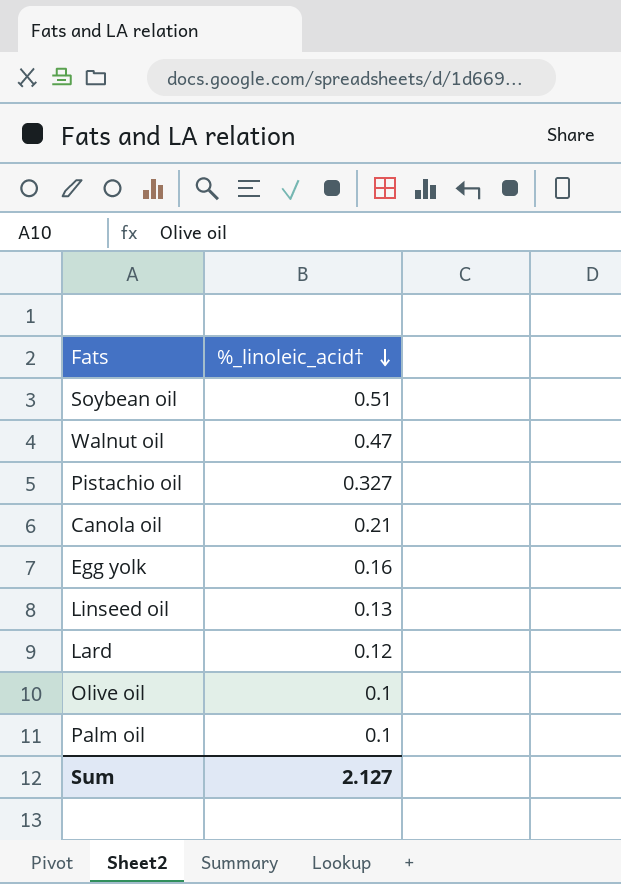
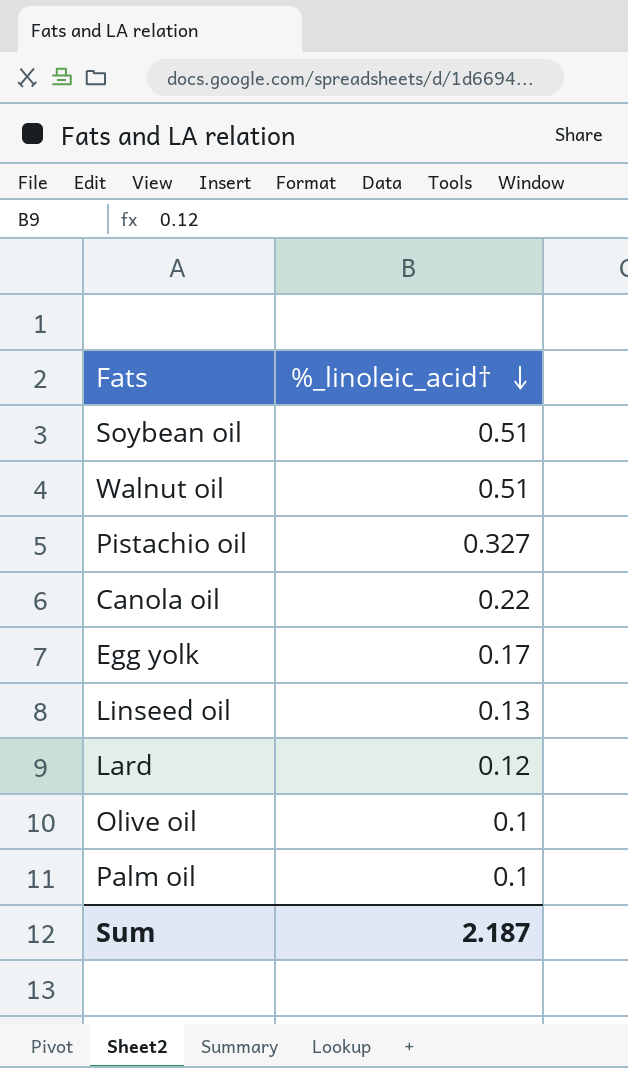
Walnut oil | %_linoleic_acid†: 0.47 -> 0.51
Canola oil | %_linoleic_acid†: 0.21 -> 0.22
Egg yolk | %_linoleic_acid†: 0.16 -> 0.17
Sum | %_linoleic_acid†: 2.127 -> 2.187

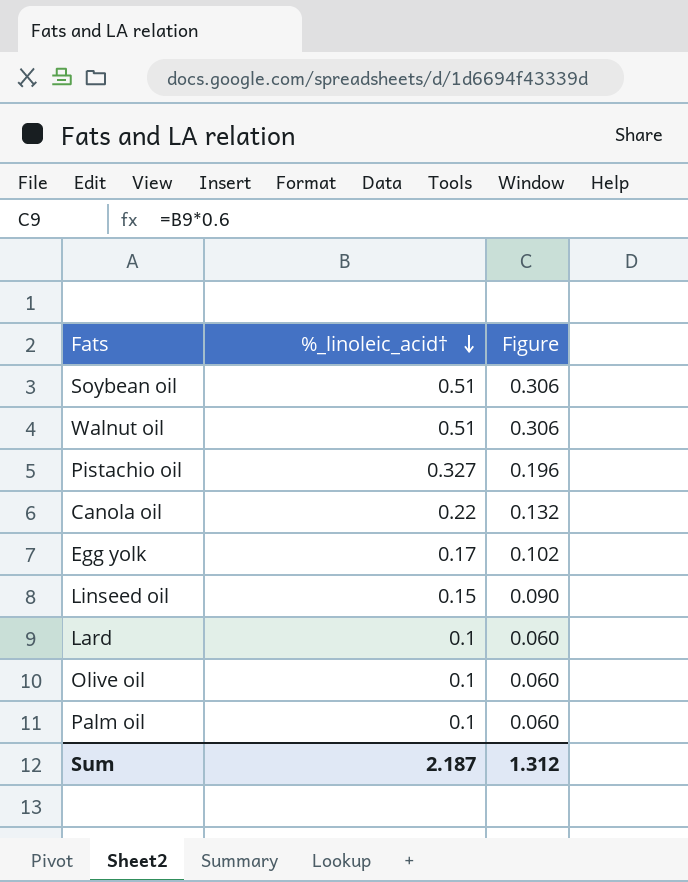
column Figure | formula: none -> [%_linoleic_acid†] * 0.6
Linseed oil | %_linoleic_acid†: 0.13 -> 0.15
Lard | %_linoleic_acid†: 0.12 -> 0.1

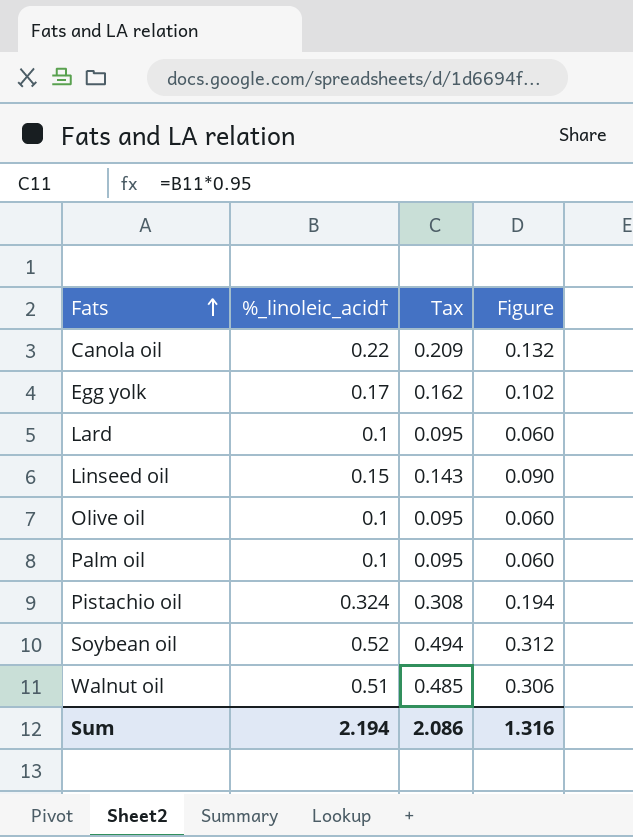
row order: %_linoleic_acid† descending -> Fats ascending
column Tax | formula: none -> [%_linoleic_acid†] * 0.95
Pistachio oil | %_linoleic_acid†: 0.327 -> 0.324
Pistachio oil | Figure: 0.196 -> 0.194
Soybean oil | %_linoleic_acid†: 0.51 -> 0.52
Soybean oil | Figure: 0.306 -> 0.312
Sum | %_linoleic_acid†: 2.187 -> 2.194
Sum | Figure: 1.312 -> 1.316

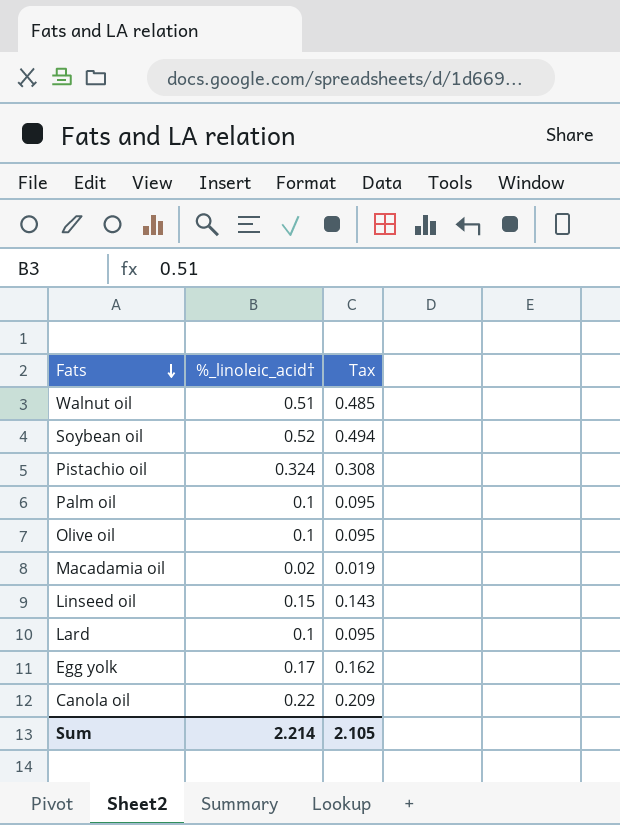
row order: Fats ascending -> Fats descending
column Figure | formula: [%_linoleic_acid†] * 0.6 -> none
row Macadamia oil: none -> 0.02 | 0.019
Sum | %_linoleic_acid†: 2.194 -> 2.214
Sum | Tax: 2.086 -> 2.105

